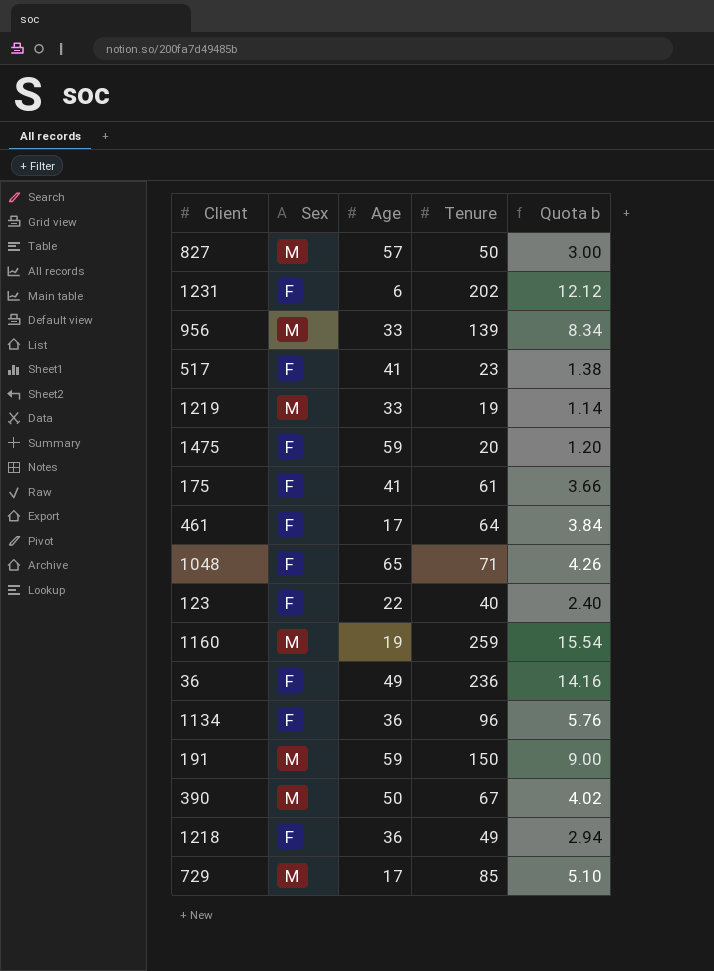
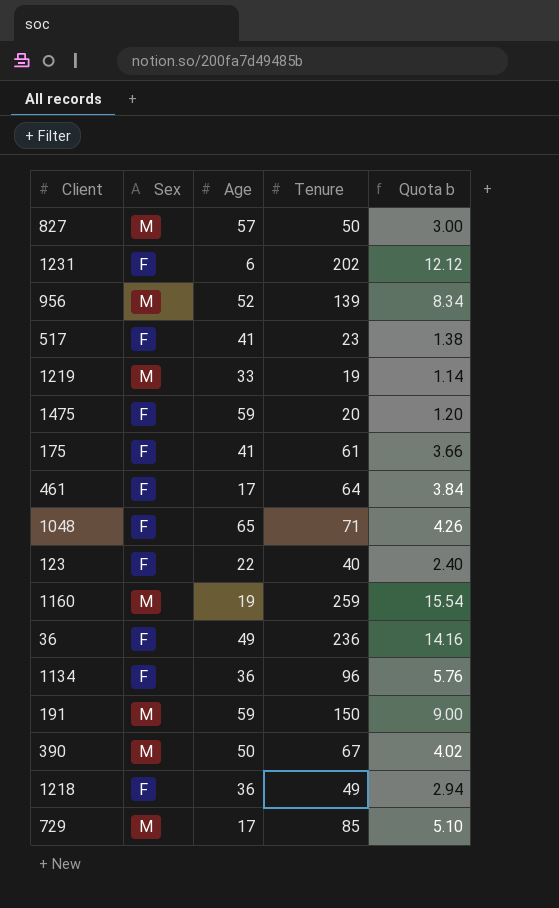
956 | Age: 33 -> 52

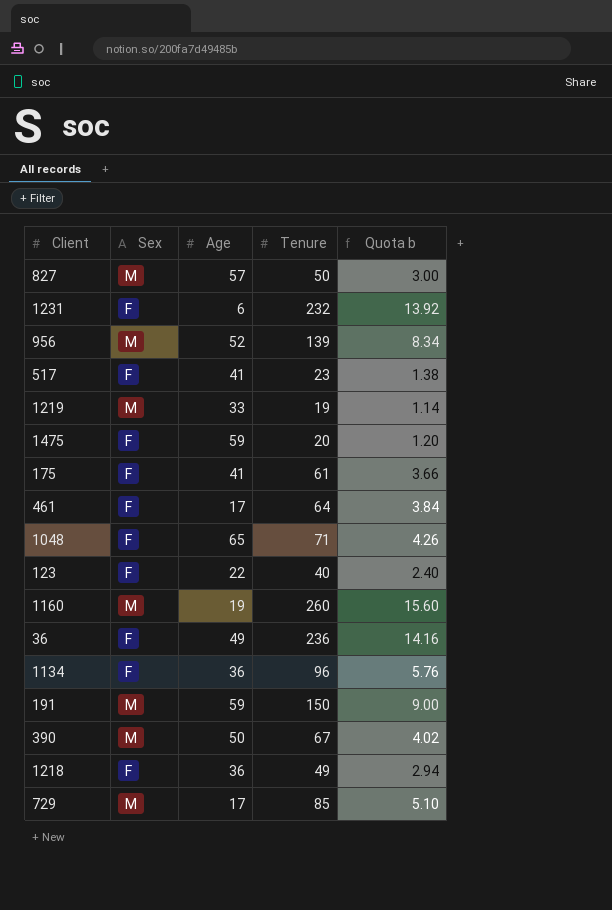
1231 | Tenure: 202 -> 232
1231 | Quota b: 12.12 -> 13.92
1160 | Tenure: 259 -> 260
1160 | Quota b: 15.54 -> 15.60

